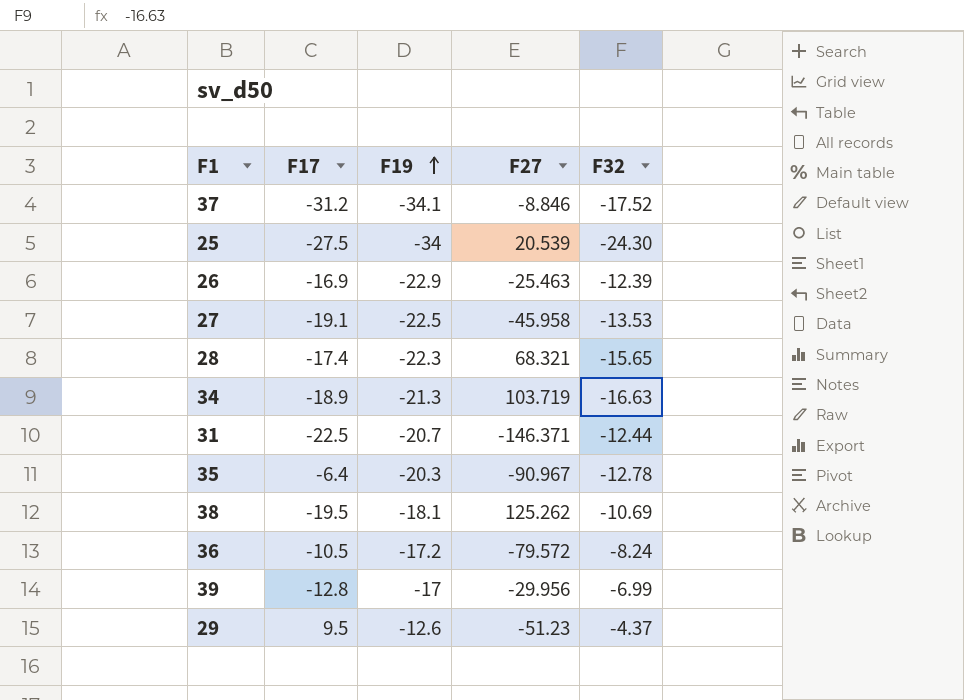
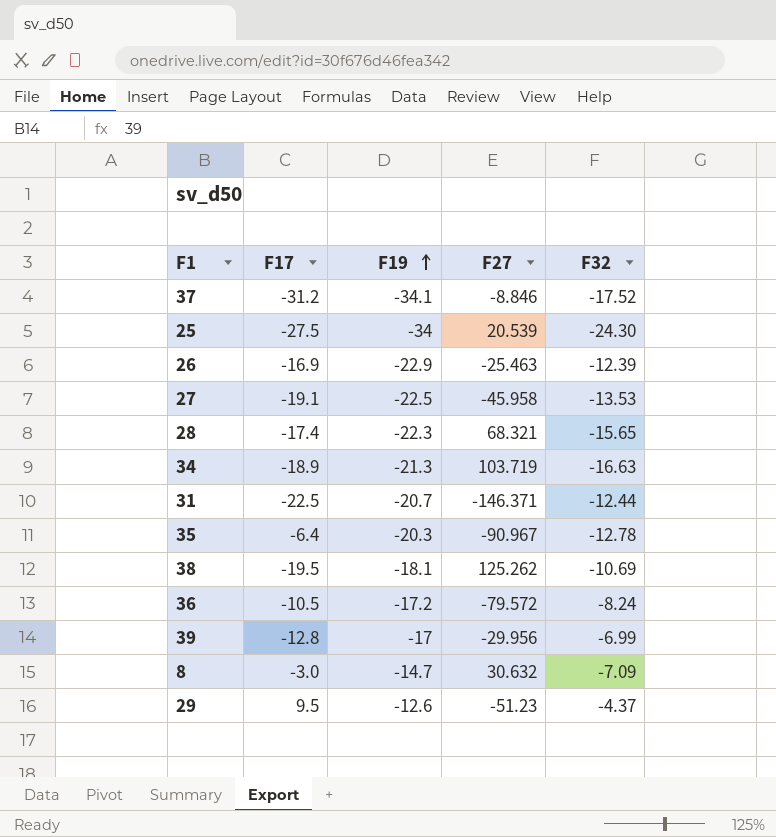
row 8: none -> -3.0 | -14.7 | 30.632 | -7.09

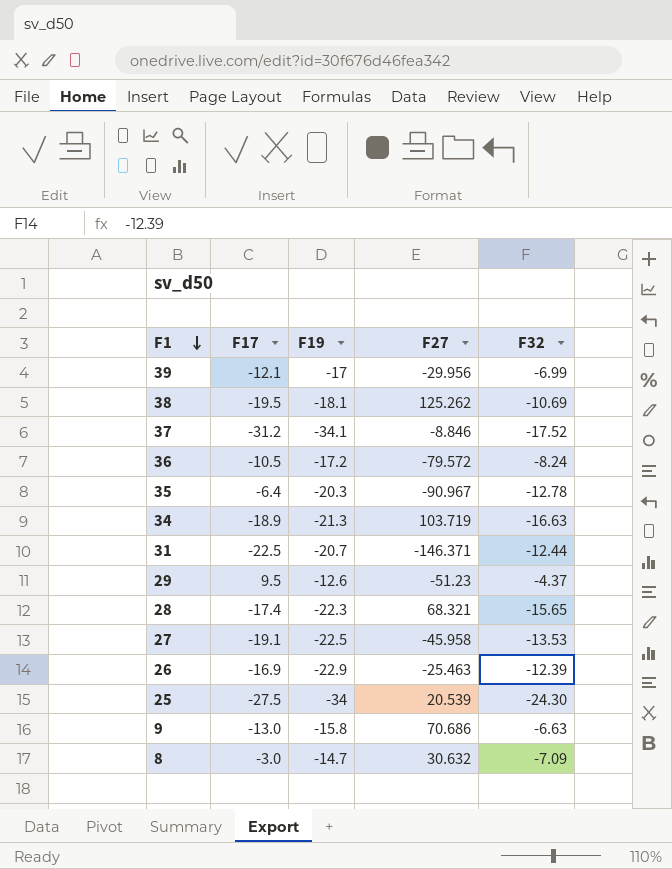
row order: F19 ascending -> F1 descending
39 | F17: -12.8 -> -12.1
row 9: none -> -13.0 | -15.8 | 70.686 | -6.63

